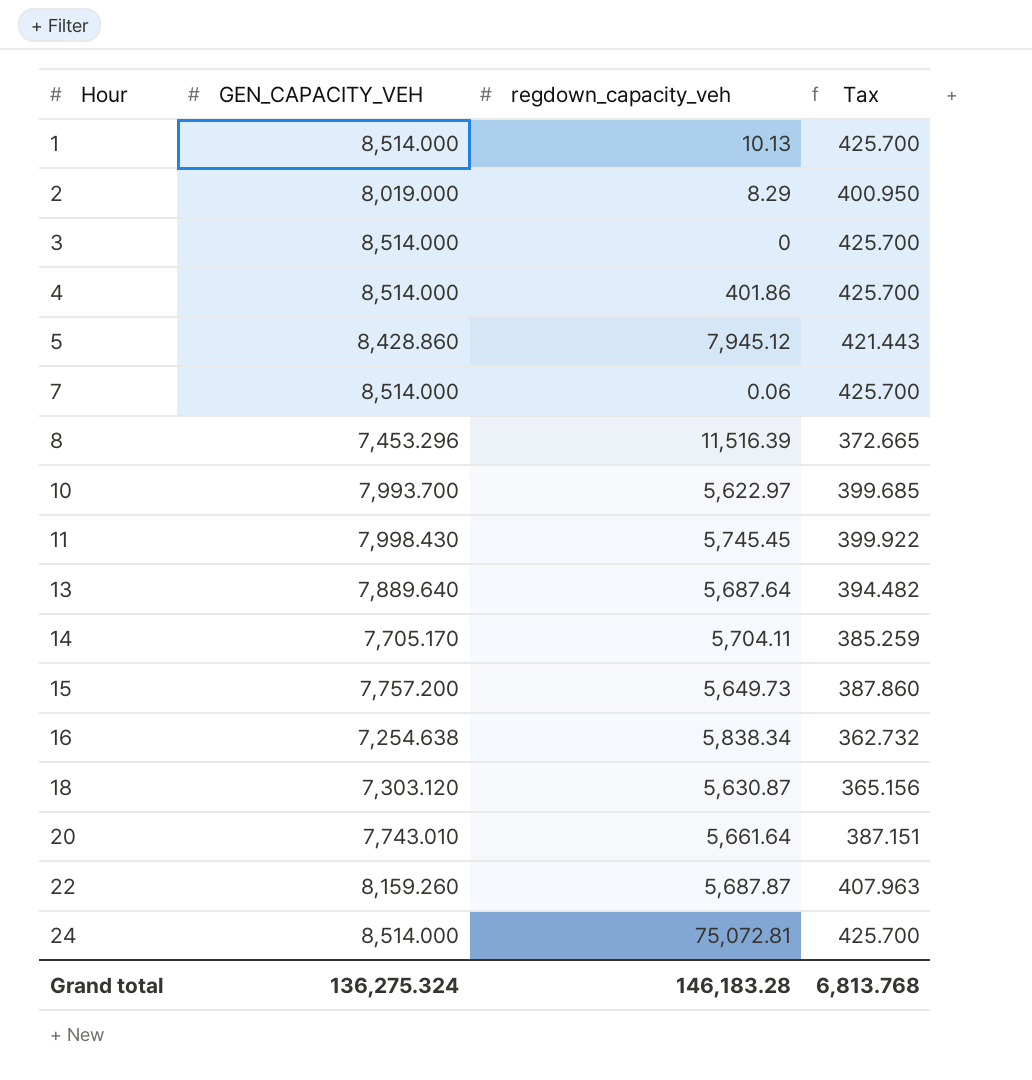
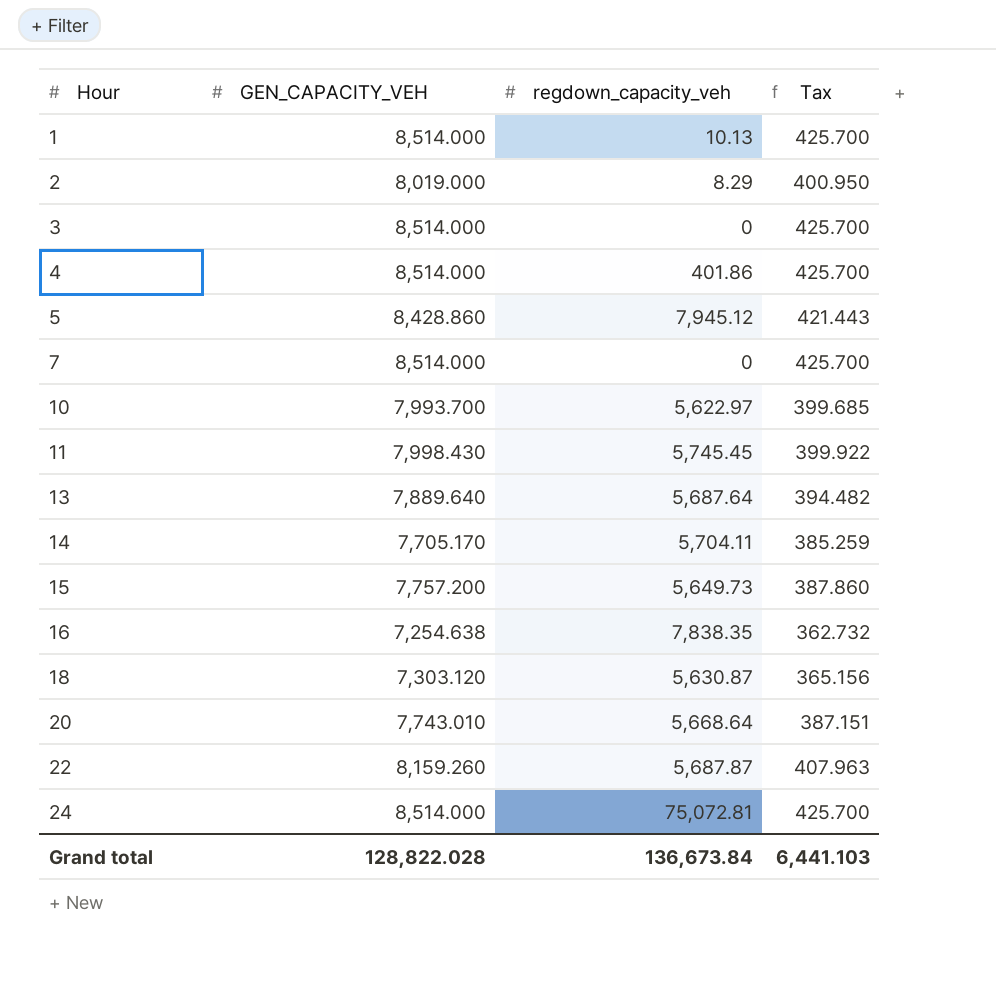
row 8: 7,453.296 | 11,516.39 | 372.665 -> none
7 | regdown_capacity_veh: 0.06 -> 0
16 | regdown_capacity_veh: 5,838.34 -> 7,838.35
20 | regdown_capacity_veh: 5,661.64 -> 5,668.64
Grand total | GEN_CAPACITY_VEH: 136,275.324 -> 128,822.028
Grand total | regdown_capacity_veh: 146,183.28 -> 136,673.84
Grand total | Tax: 6,813.768 -> 6,441.103

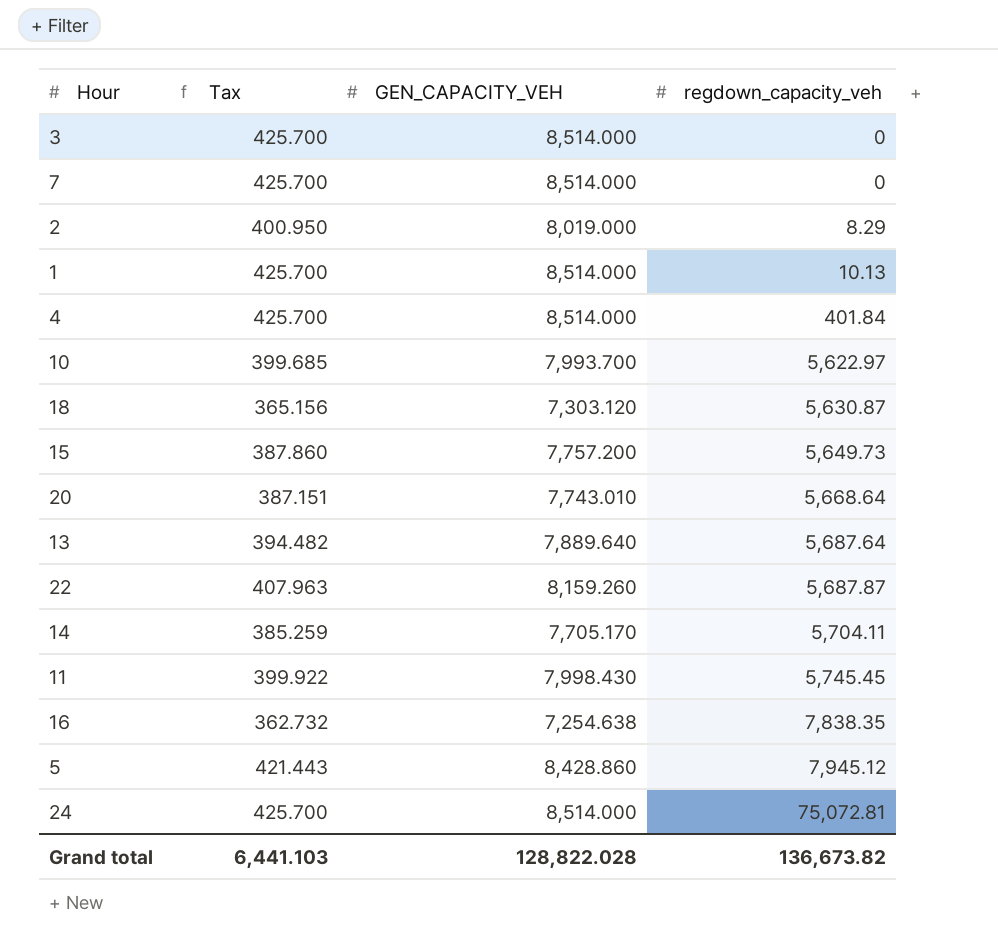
row order: Hour ascending -> regdown_capacity_veh ascending
column Tax | position: 4 -> 2
4 | regdown_capacity_veh: 401.86 -> 401.84
Grand total | regdown_capacity_veh: 136,673.84 -> 136,673.82

